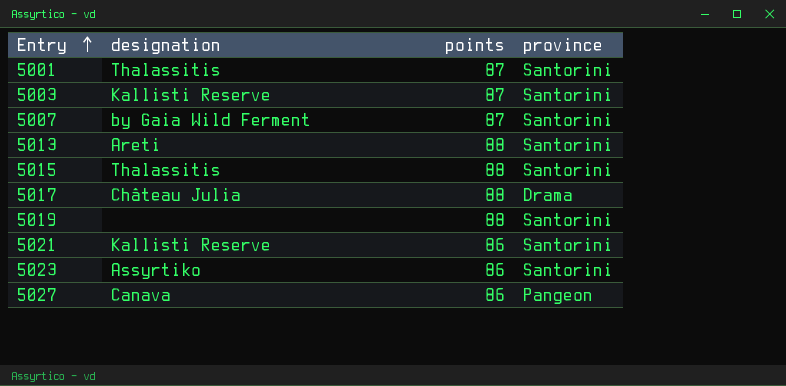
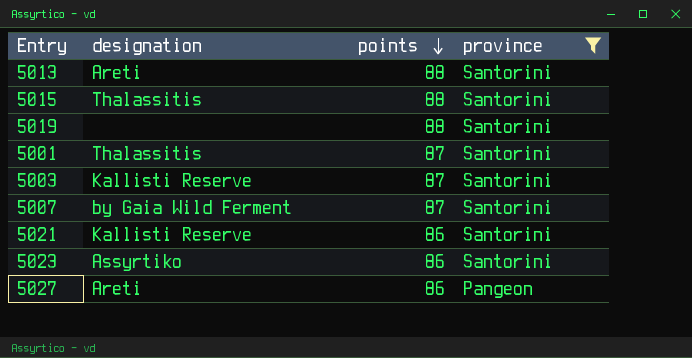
filter: none -> province != Drama
row order: Entry ascending -> points descending
5027 | designation: Canava -> Areti

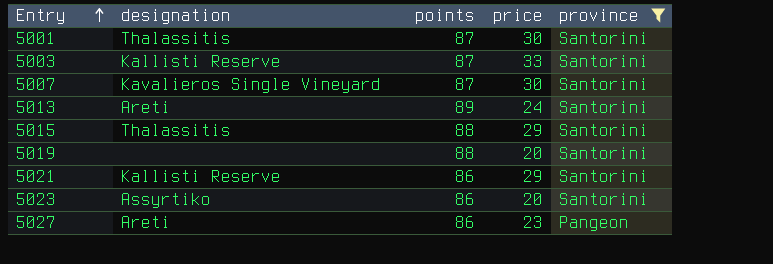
row order: points descending -> Entry ascending
column price | position: none -> 4
5007 | designation: by Gaia Wild Ferment -> Kavalieros Single Vineyard
5013 | points: 88 -> 89

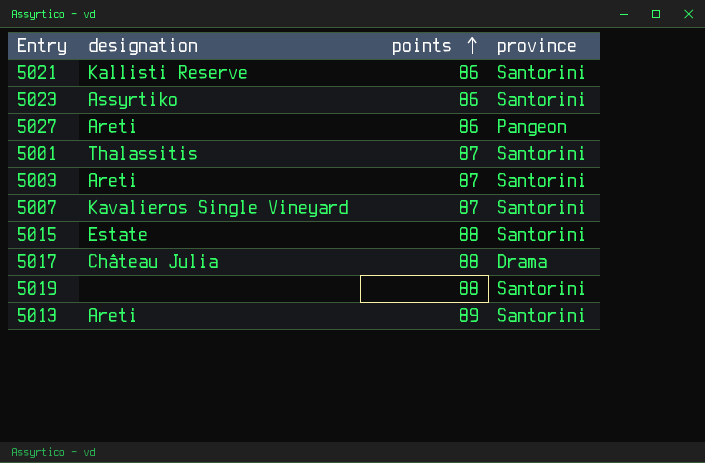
filter: province != Drama -> none
row order: Entry ascending -> points ascending
column price | position: 4 -> none
5003 | designation: Kallisti Reserve -> Areti
5015 | designation: Thalassitis -> Estate

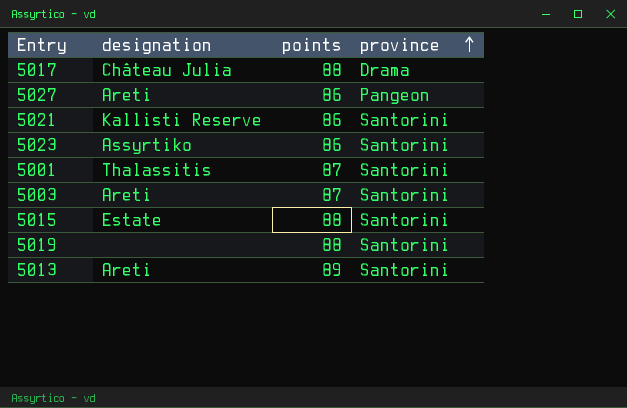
row order: points ascending -> province ascending
row 5007: Kavalieros Single Vineyard | 87 | Santorini -> none

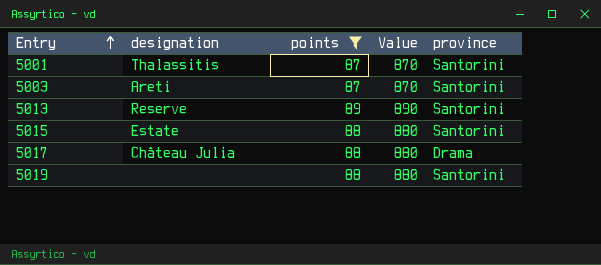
filter: none -> points != 86
row order: province ascending -> Entry ascending
column Value | formula: none -> [points] * 10
5013 | designation: Areti -> Reserve

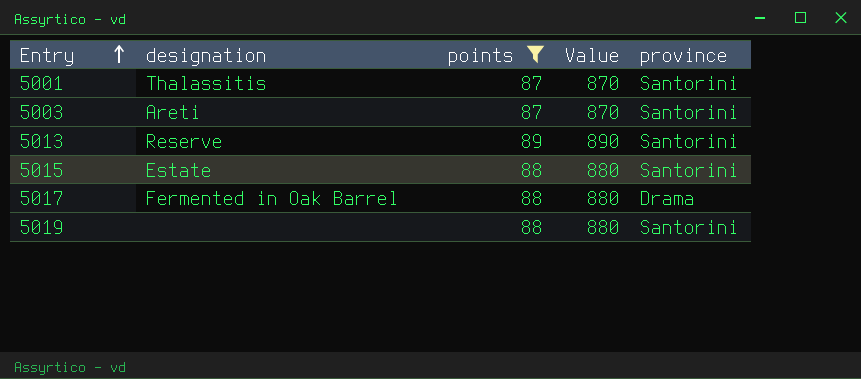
5017 | designation: Château Julia -> Fermented in Oak Barrel

